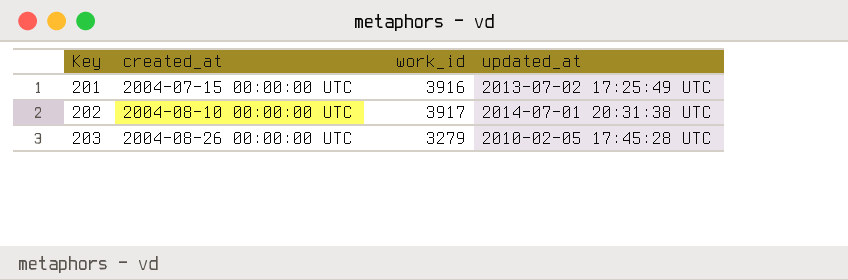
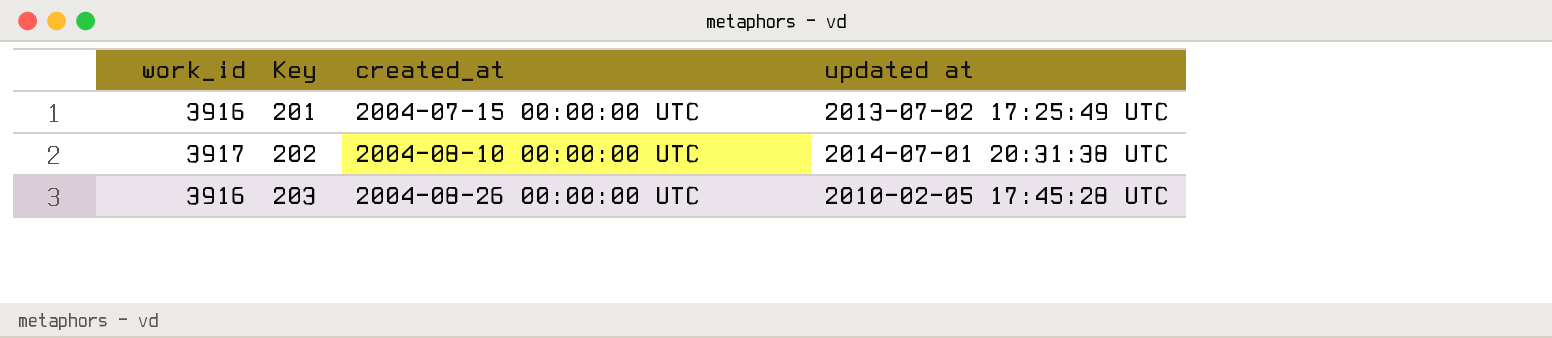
column work_id | position: 3 -> 1
column name: updated_at -> updated at
203 | work_id: 3279 -> 3916

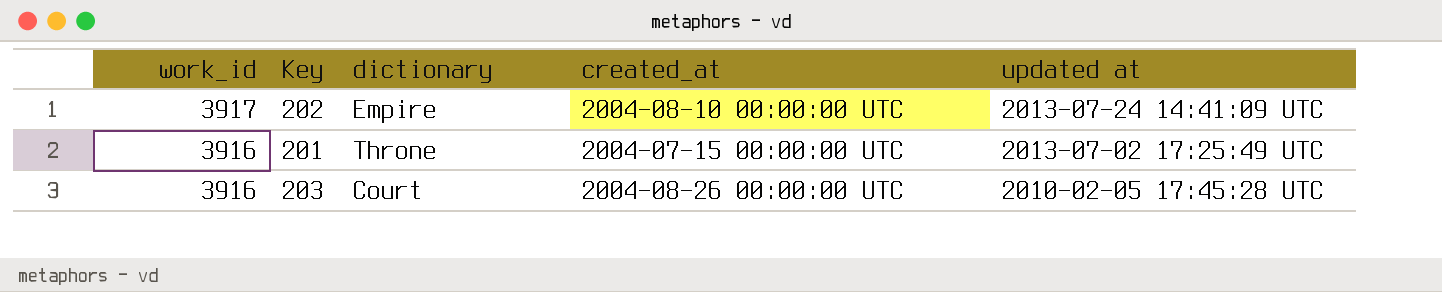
row order: Key ascending -> work_id descending
column dictionary | position: none -> 3
202 | updated at: 2014-07-01 20:31:38 UTC -> 2013-07-24 14:41:09 UTC

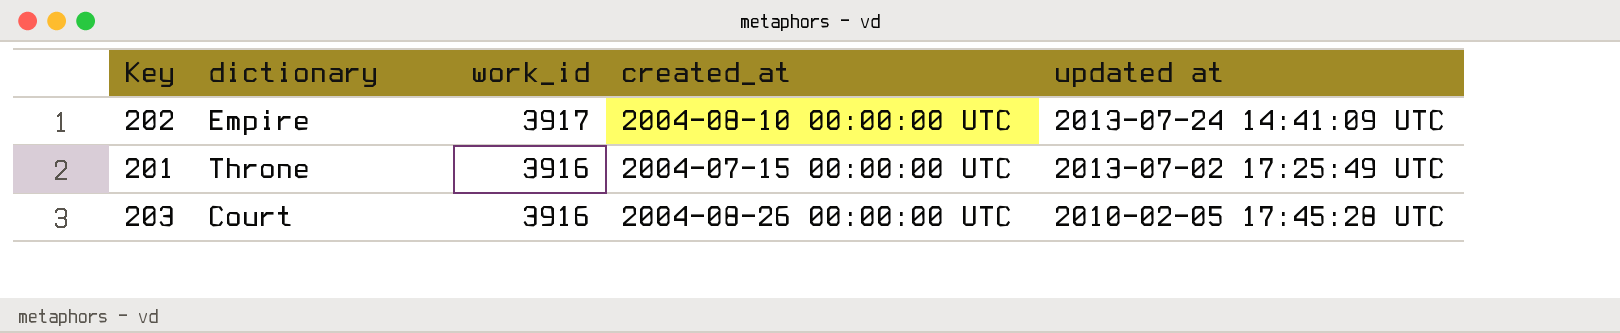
column work_id | position: 1 -> 3

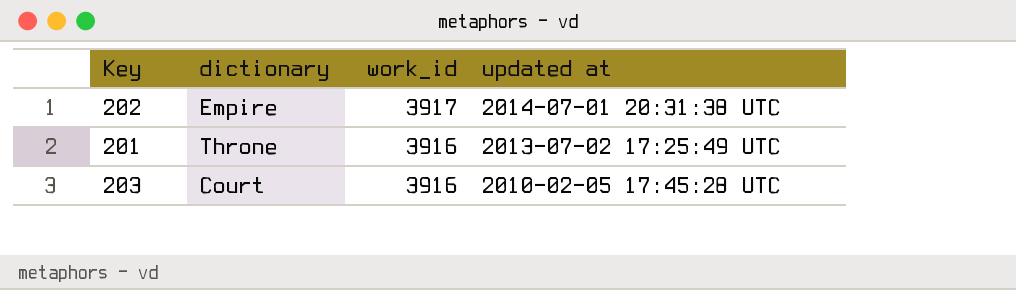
column created_at | position: 4 -> none
202 | updated at: 2013-07-24 14:41:09 UTC -> 2014-07-01 20:31:38 UTC

